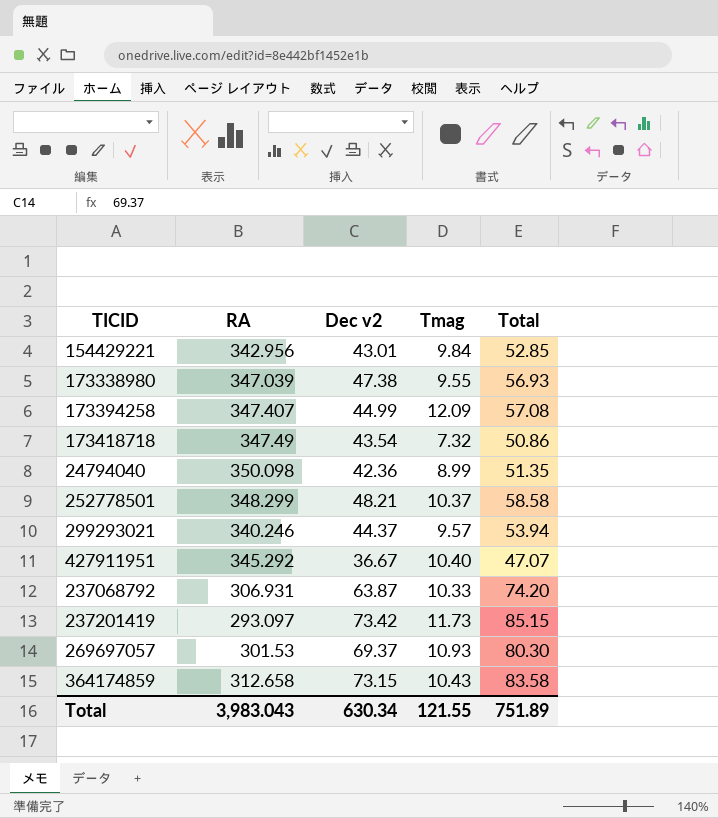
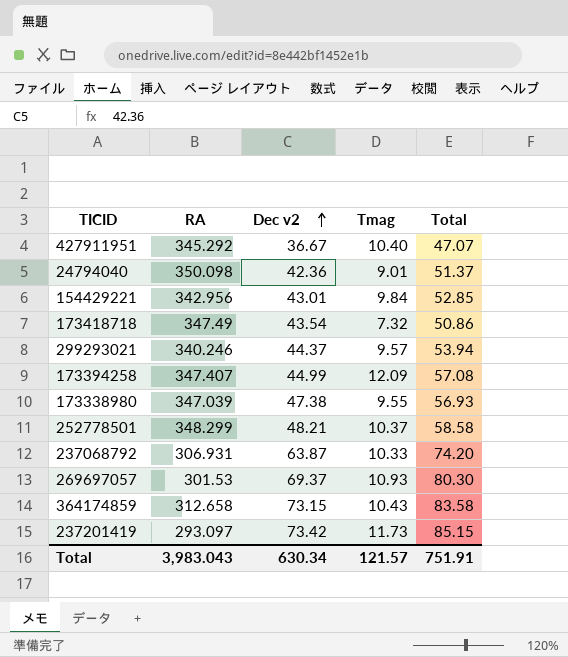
row order: none -> Dec v2 ascending
24794040 | Tmag: 8.99 -> 9.01
24794040 | Total: 51.35 -> 51.37
Total | Tmag: 121.55 -> 121.57
Total | Total: 751.89 -> 751.91

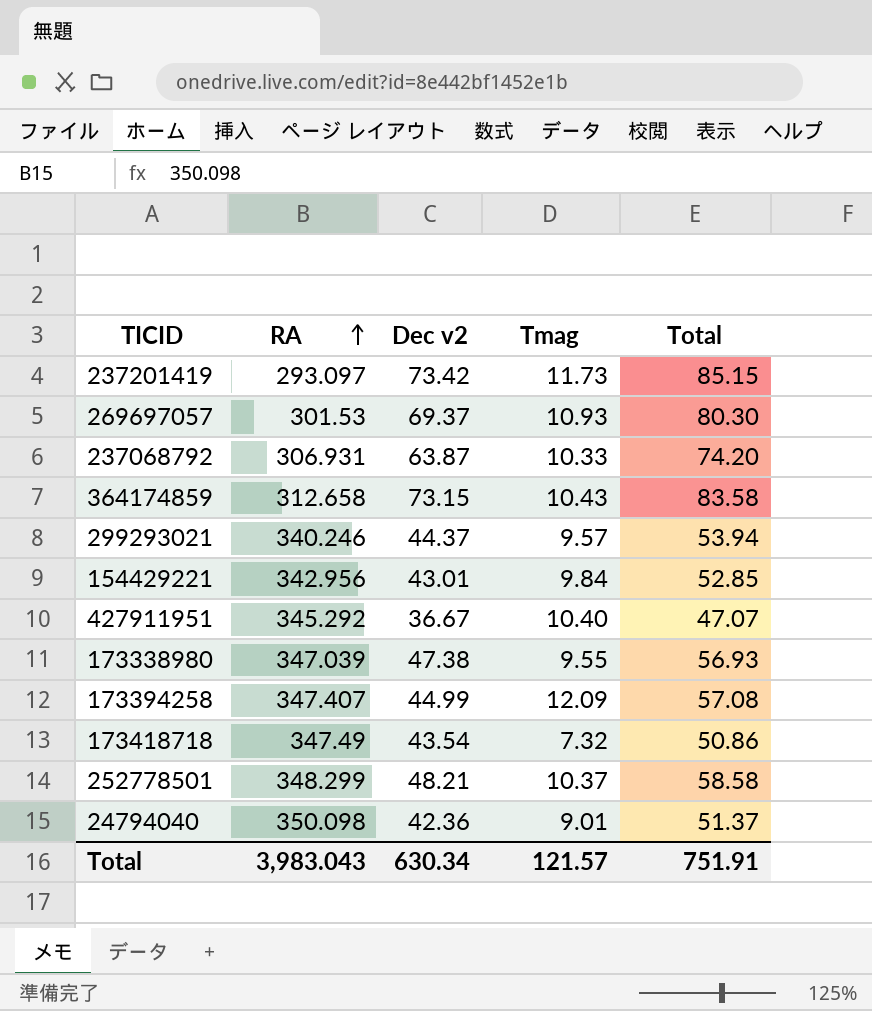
row order: Dec v2 ascending -> RA ascending

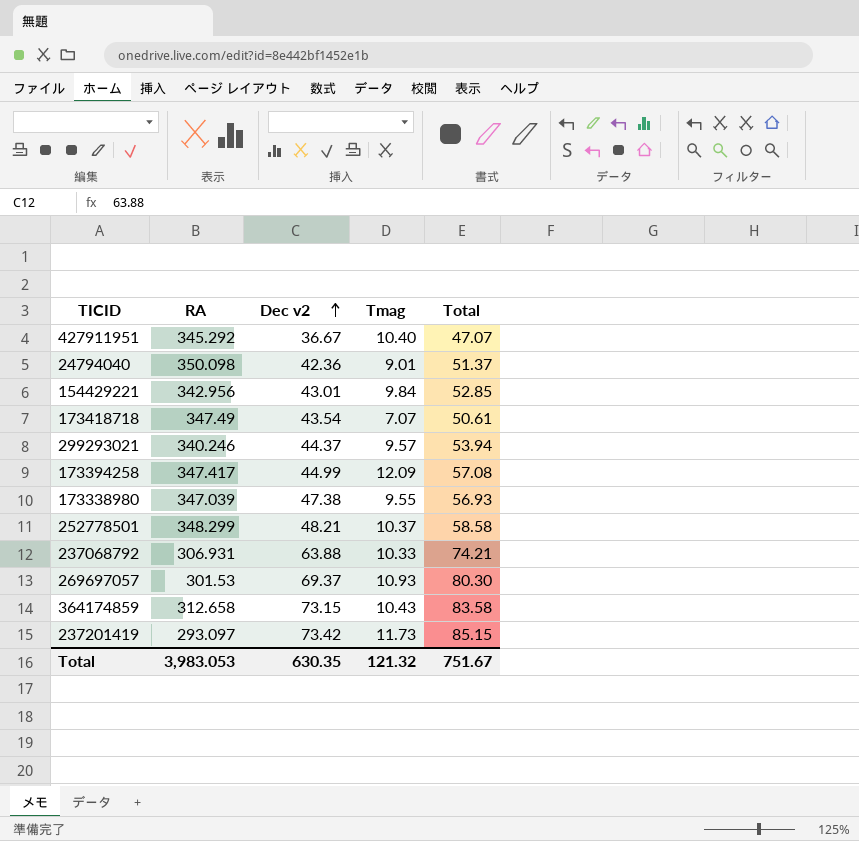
row order: RA ascending -> Dec v2 ascending
173418718 | Tmag: 7.32 -> 7.07
173418718 | Total: 50.86 -> 50.61
173394258 | RA: 347.407 -> 347.417
237068792 | Dec v2: 63.87 -> 63.88
237068792 | Total: 74.20 -> 74.21
Total | RA: 3,983.043 -> 3,983.053
Total | Dec v2: 630.34 -> 630.35
Total | Tmag: 121.57 -> 121.32
Total | Total: 751.91 -> 751.67

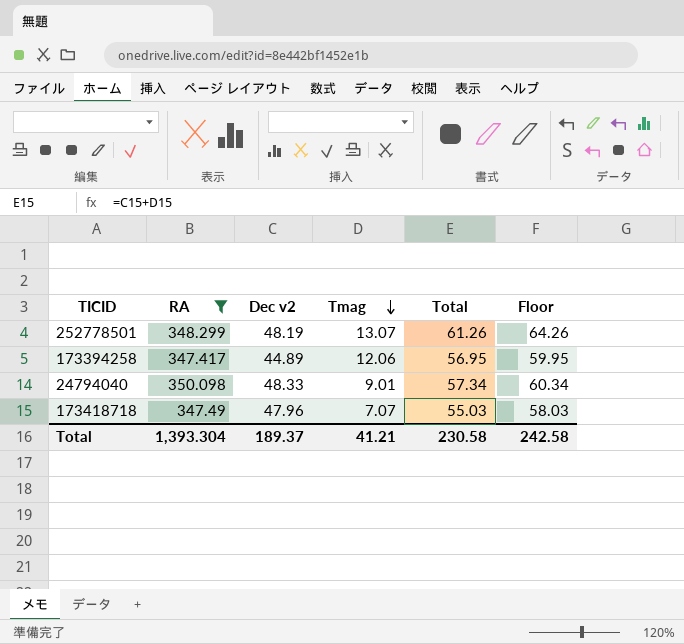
filter: none -> RA >= 347.417
row order: Dec v2 ascending -> Tmag descending
column Floor | formula: none -> [Total] + 3
252778501 | Dec v2: 48.21 -> 48.19
252778501 | Tmag: 10.37 -> 13.07
252778501 | Total: 58.58 -> 61.26
173394258 | Dec v2: 44.99 -> 44.89
173394258 | Tmag: 12.09 -> 12.06
173394258 | Total: 57.08 -> 56.95
24794040 | Dec v2: 42.36 -> 48.33
24794040 | Total: 51.37 -> 57.34
173418718 | Dec v2: 43.54 -> 47.96
173418718 | Total: 50.61 -> 55.03
Total | RA: 3,983.053 -> 1,393.304
Total | Dec v2: 630.35 -> 189.37
Total | Tmag: 121.32 -> 41.21
Total | Total: 751.67 -> 230.58

